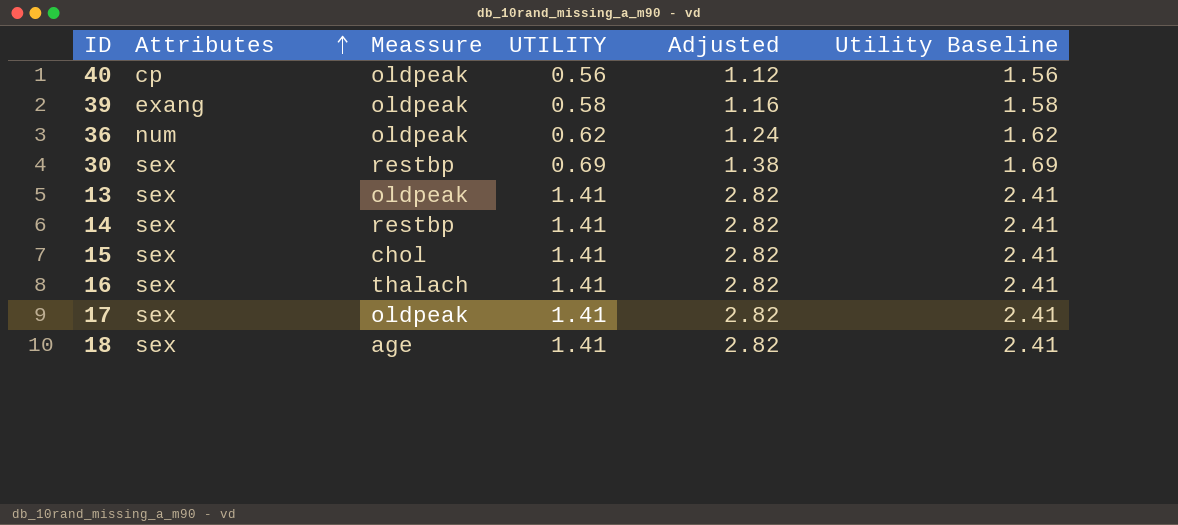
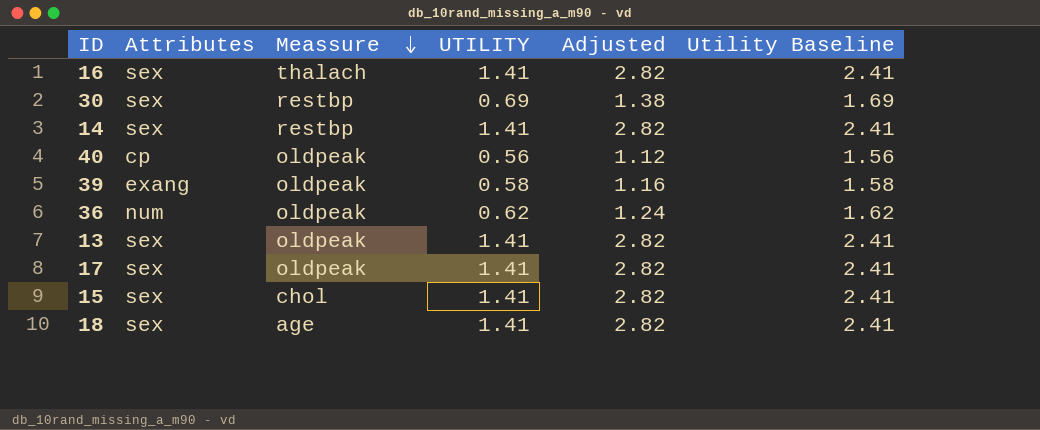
row order: Attributes ascending -> Meassure descending

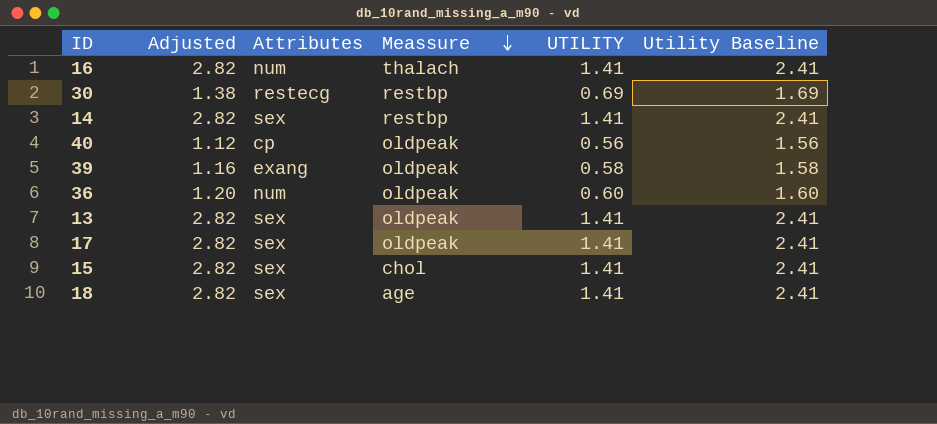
column Adjusted | position: 5 -> 2
16 | Attributes: sex -> num
30 | Attributes: sex -> restecg
36 | Adjusted: 1.24 -> 1.20
36 | UTILITY: 0.62 -> 0.60
36 | Utility Baseline: 1.62 -> 1.60

